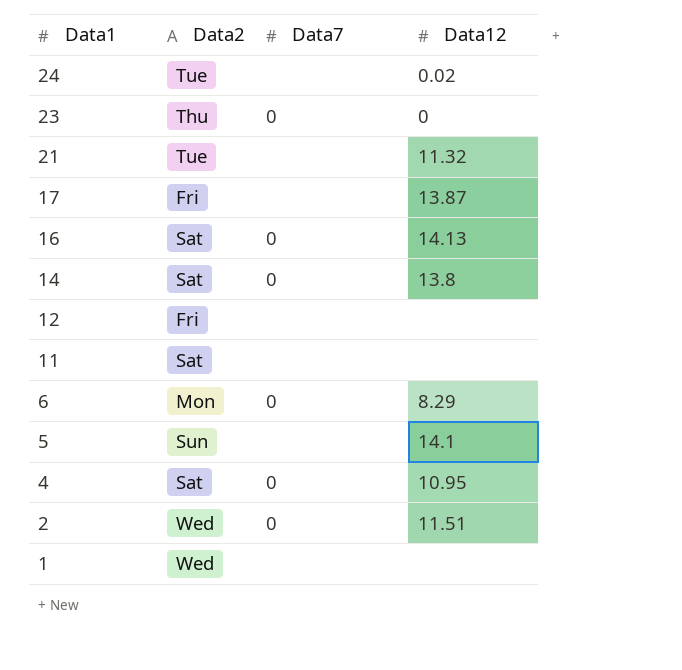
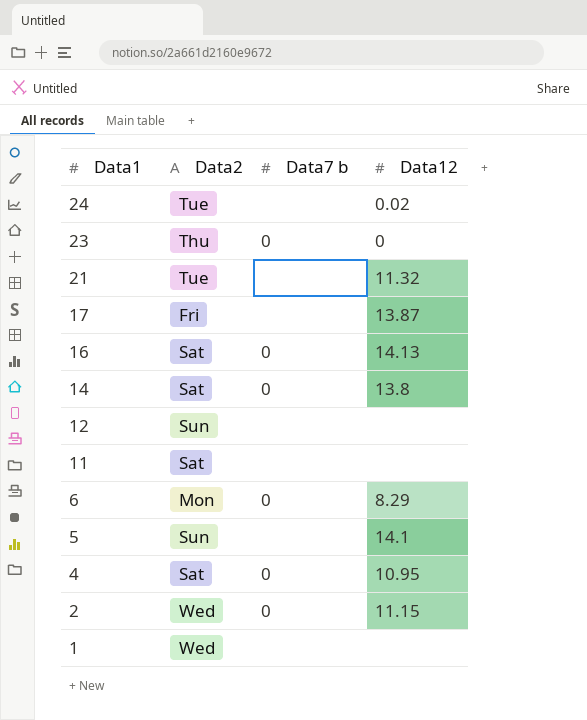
column name: Data7 -> Data7 b
12 | Data2: Fri -> Sun
2 | Data12: 11.51 -> 11.15

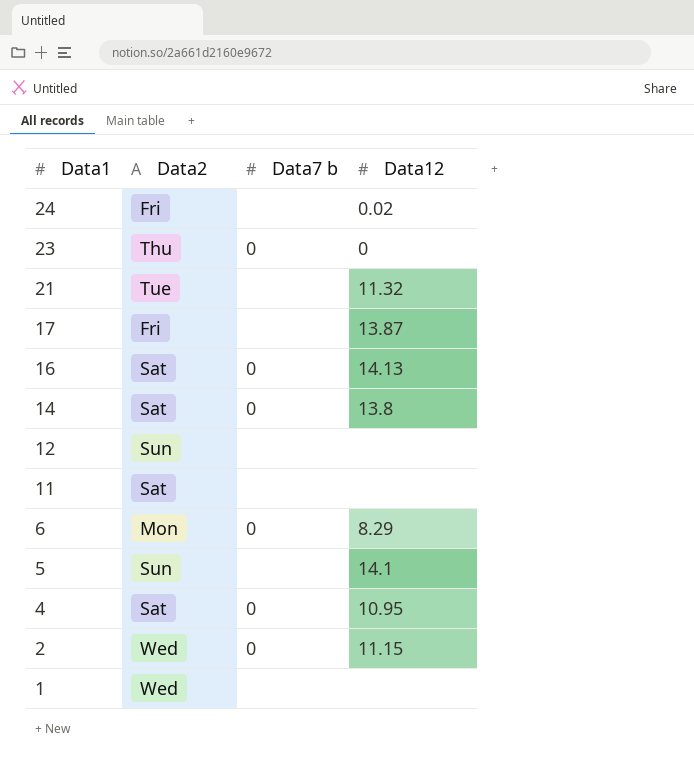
24 | Data2: Tue -> Fri

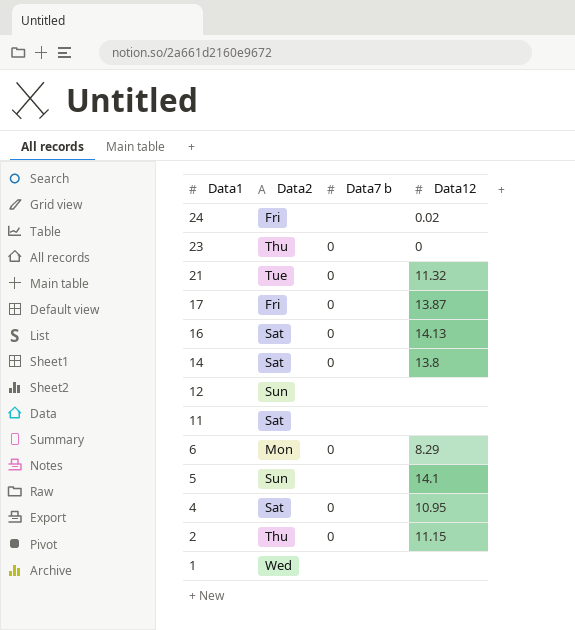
21 | Data7 b: none -> 0
17 | Data7 b: none -> 0
2 | Data2: Wed -> Thu

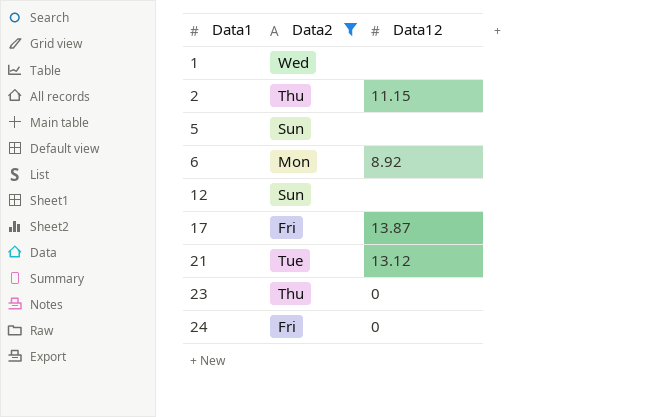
filter: none -> Data2 != Sat
row order: Data1 descending -> Data1 ascending
column Data7 b | position: 3 -> none
5 | Data12: 14.1 -> none
6 | Data12: 8.29 -> 8.92
21 | Data12: 11.32 -> 13.12
24 | Data12: 0.02 -> 0

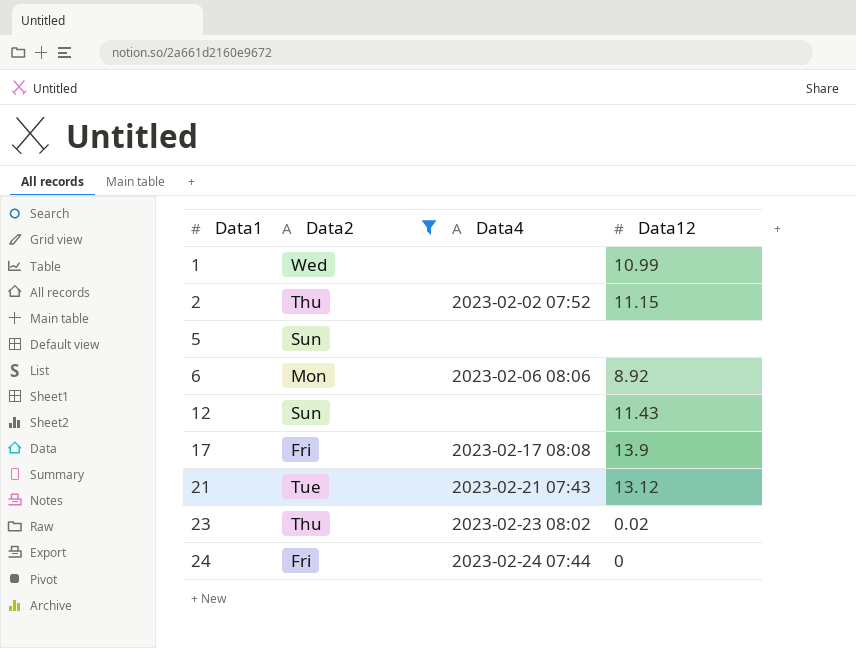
column Data4 | position: none -> 3
1 | Data12: none -> 10.99
12 | Data12: none -> 11.43
17 | Data12: 13.87 -> 13.9
23 | Data12: 0 -> 0.02

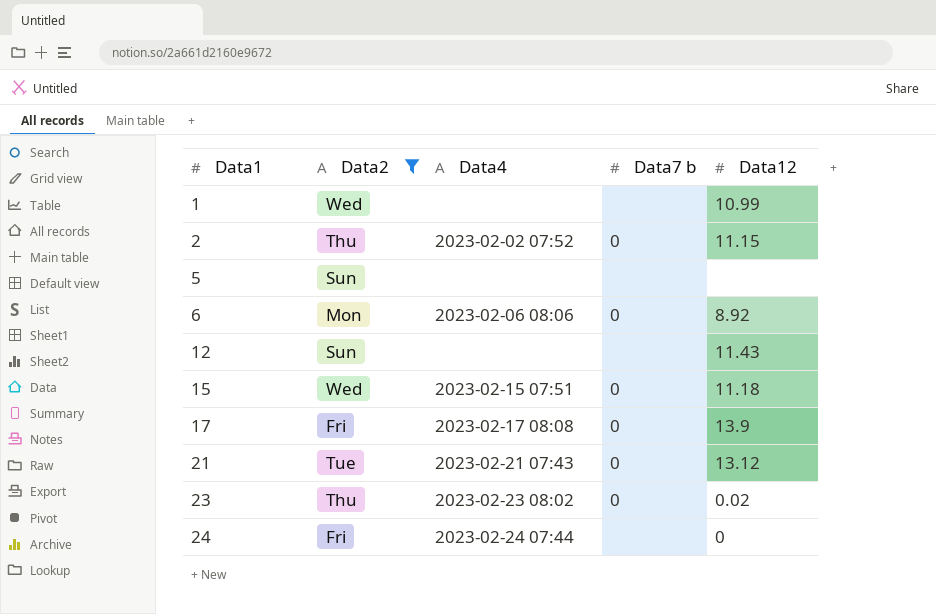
column Data7 b | position: none -> 4
row 15: none -> Wed | 2023-02-15 07:51 | 0 | 11.18

